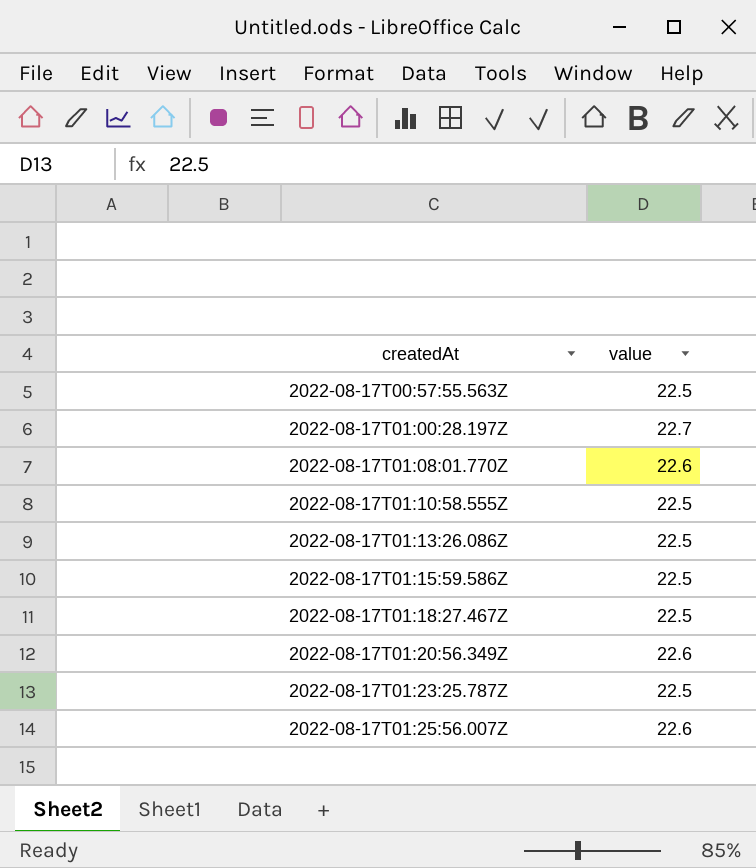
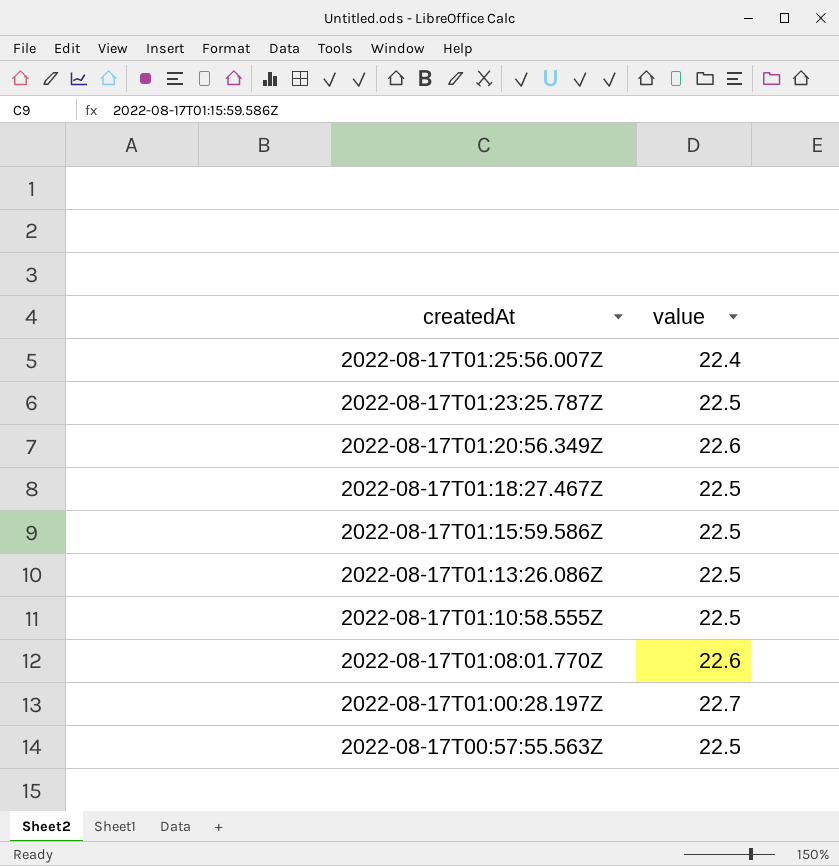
row order: createdAt ascending -> createdAt descending
2022-08-17T01:25:56.007Z | value: 22.6 -> 22.4

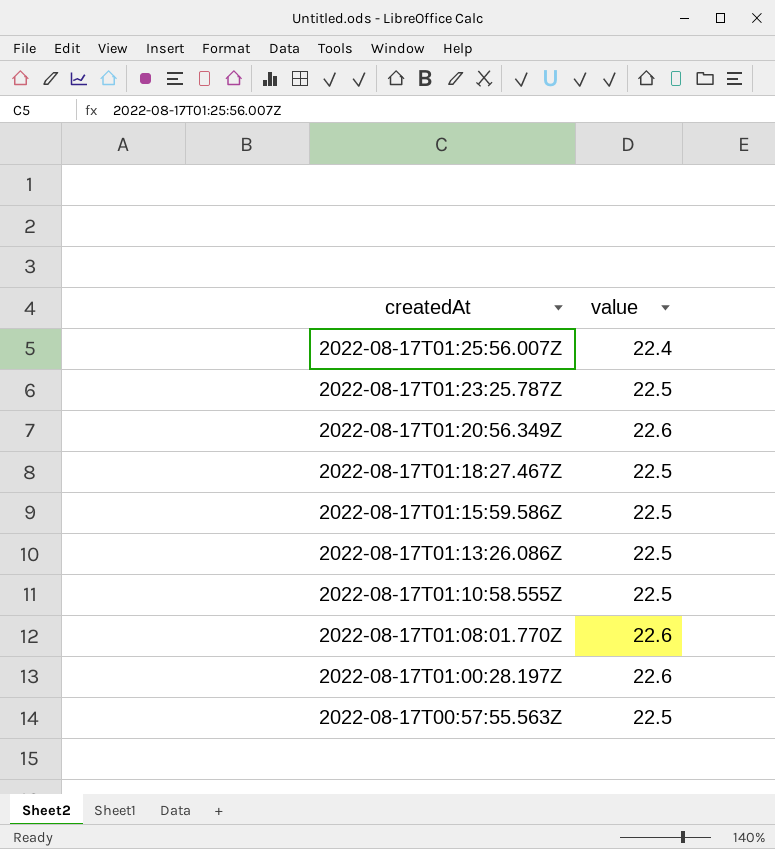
2022-08-17T01:00:28.197Z | value: 22.7 -> 22.6

